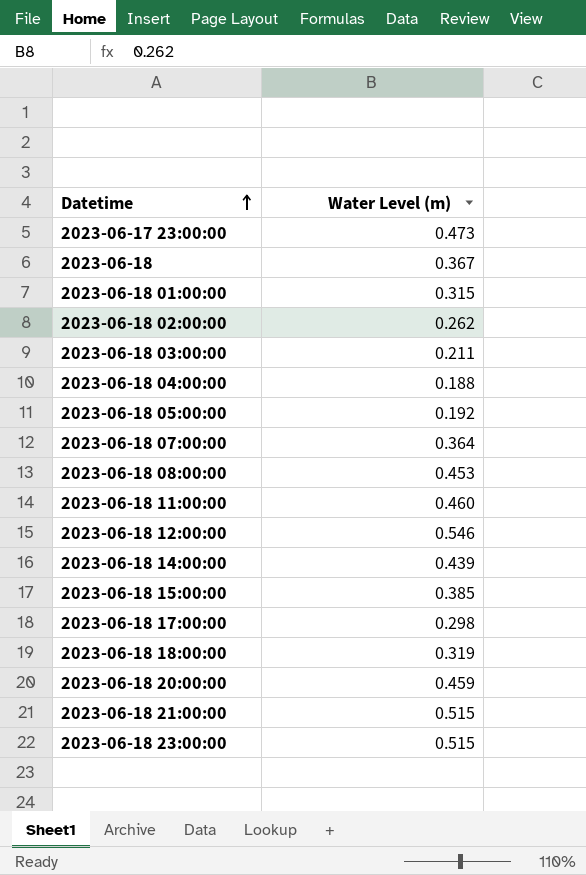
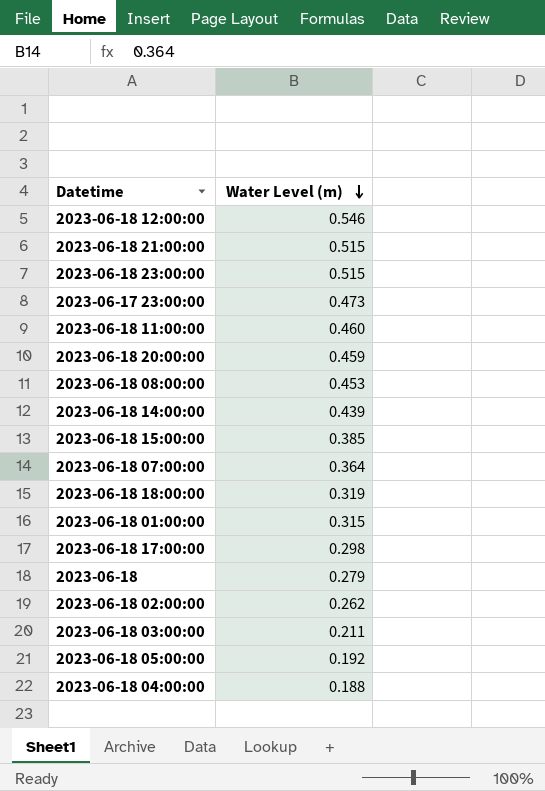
row order: Datetime ascending -> Water Level (m) descending
2023-06-18 | Water Level (m): 0.367 -> 0.279

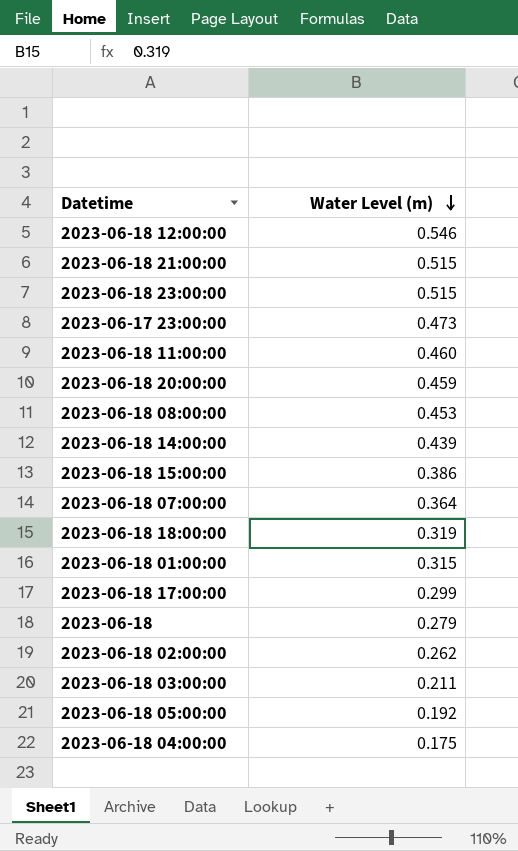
2023-06-18 15:00:00 | Water Level (m): 0.385 -> 0.386
2023-06-18 17:00:00 | Water Level (m): 0.298 -> 0.299
2023-06-18 04:00:00 | Water Level (m): 0.188 -> 0.175

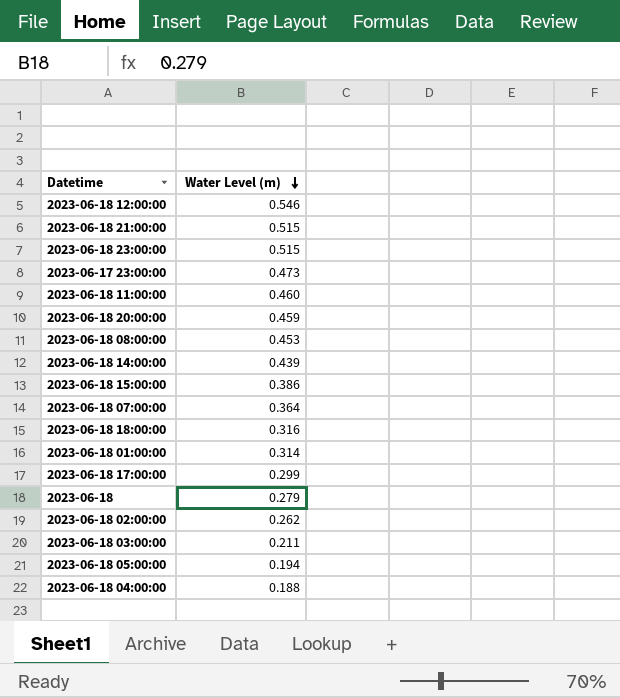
2023-06-18 18:00:00 | Water Level (m): 0.319 -> 0.316
2023-06-18 01:00:00 | Water Level (m): 0.315 -> 0.314
2023-06-18 05:00:00 | Water Level (m): 0.192 -> 0.194
2023-06-18 04:00:00 | Water Level (m): 0.175 -> 0.188

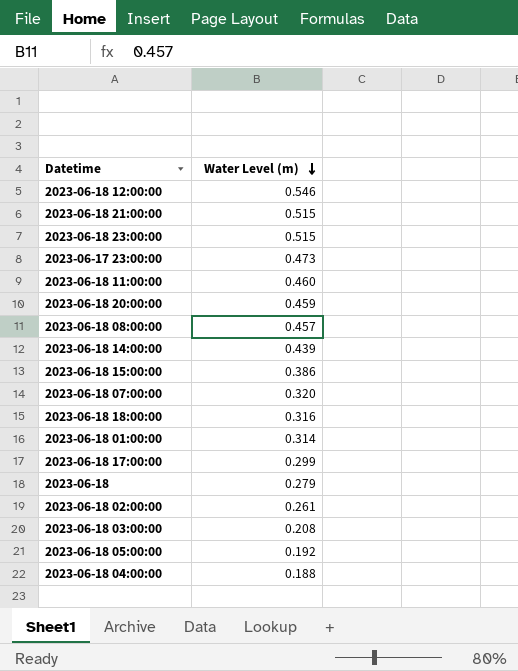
2023-06-18 08:00:00 | Water Level (m): 0.453 -> 0.457
2023-06-18 07:00:00 | Water Level (m): 0.364 -> 0.320
2023-06-18 02:00:00 | Water Level (m): 0.262 -> 0.261
2023-06-18 03:00:00 | Water Level (m): 0.211 -> 0.208
2023-06-18 05:00:00 | Water Level (m): 0.194 -> 0.192

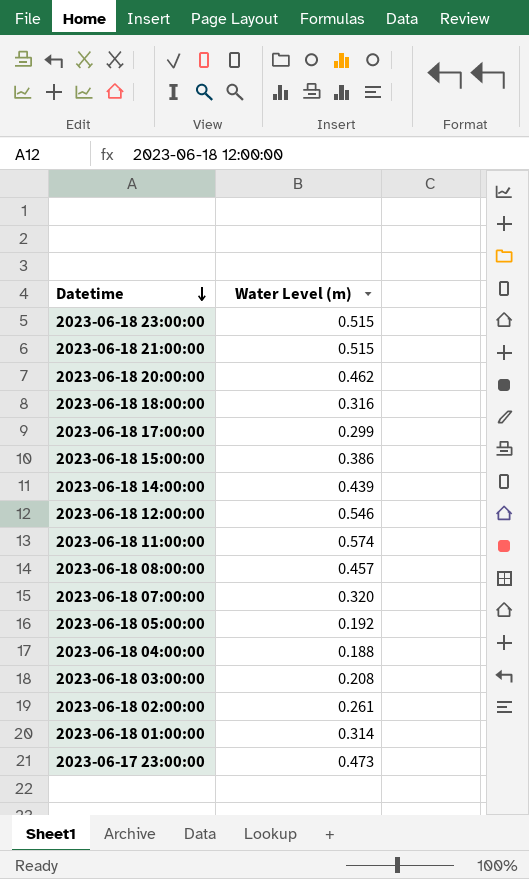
row order: Water Level (m) descending -> Datetime descending
row 2023-06-18: 0.279 -> none
2023-06-18 20:00:00 | Water Level (m): 0.459 -> 0.462
2023-06-18 11:00:00 | Water Level (m): 0.460 -> 0.574

